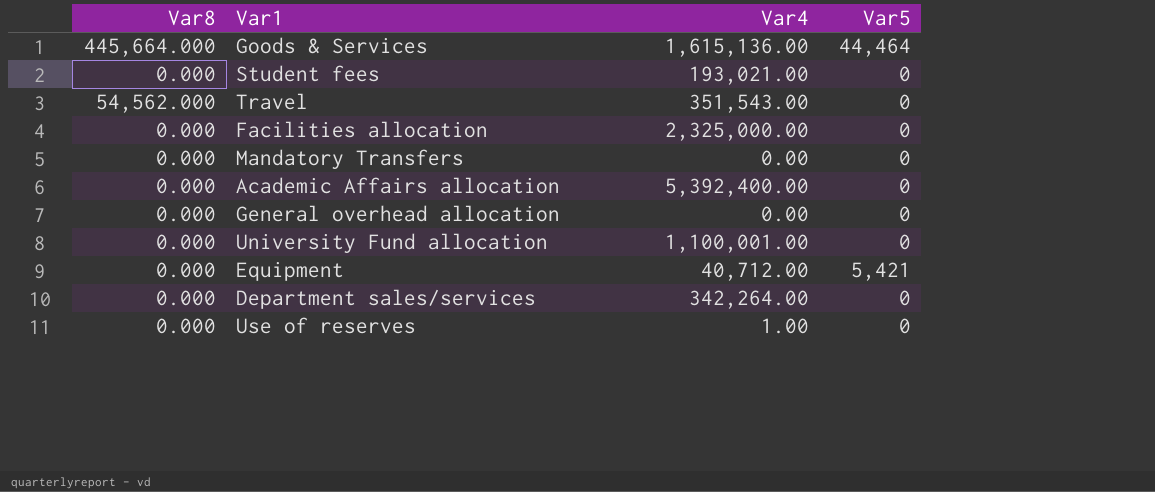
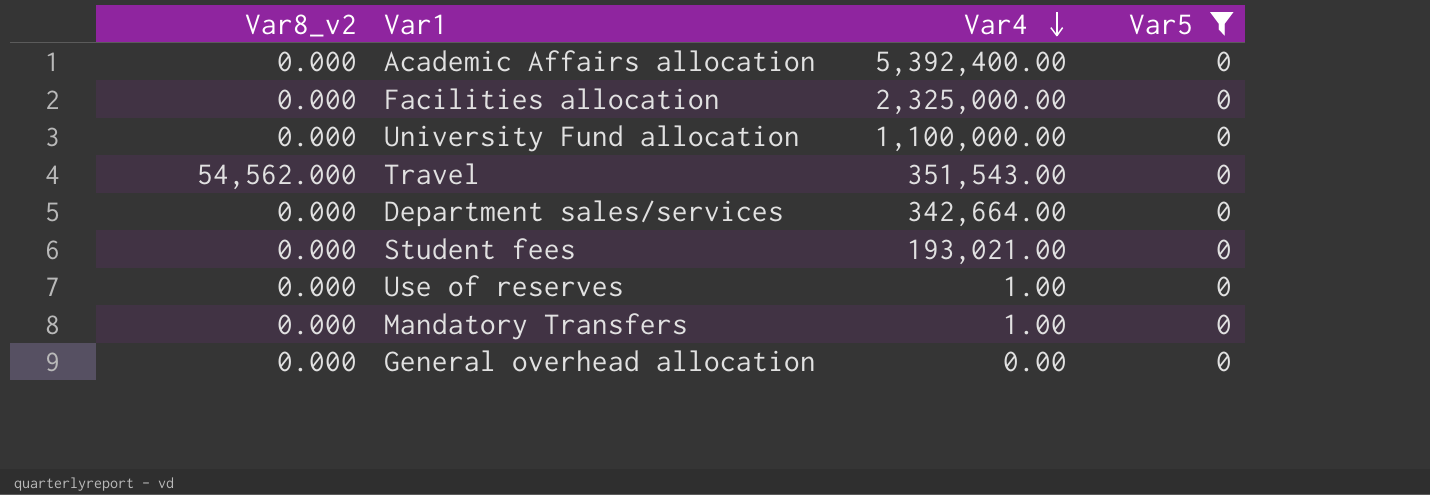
filter: none -> Var5 = 0
row order: none -> Var4 descending
column name: Var8 -> Var8_v2
University Fund allocation | Var4: 1,100,001.00 -> 1,100,000.00
Department sales/services | Var4: 342,264.00 -> 342,664.00
Mandatory Transfers | Var4: 0.00 -> 1.00

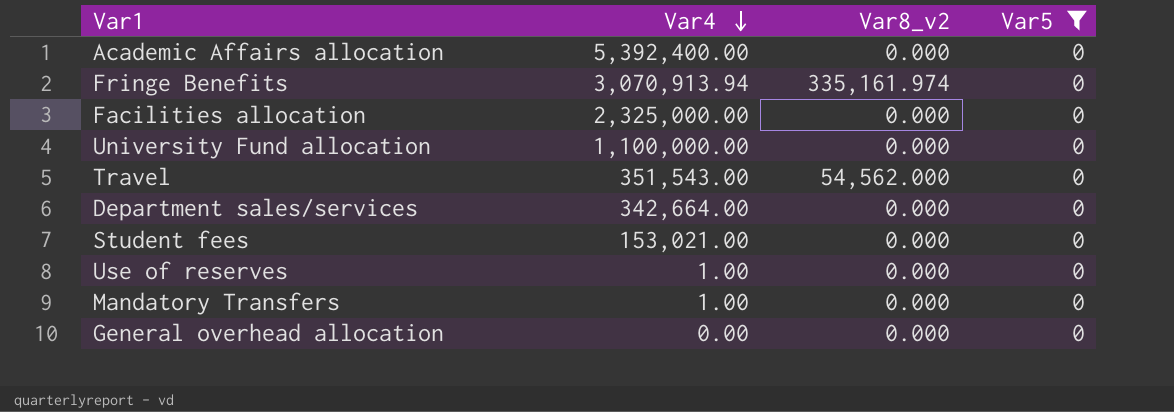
column Var8_v2 | position: 1 -> 3
row Fringe Benefits: none -> 3,070,913.94 | 335,161.974 | 0
Student fees | Var4: 193,021.00 -> 153,021.00

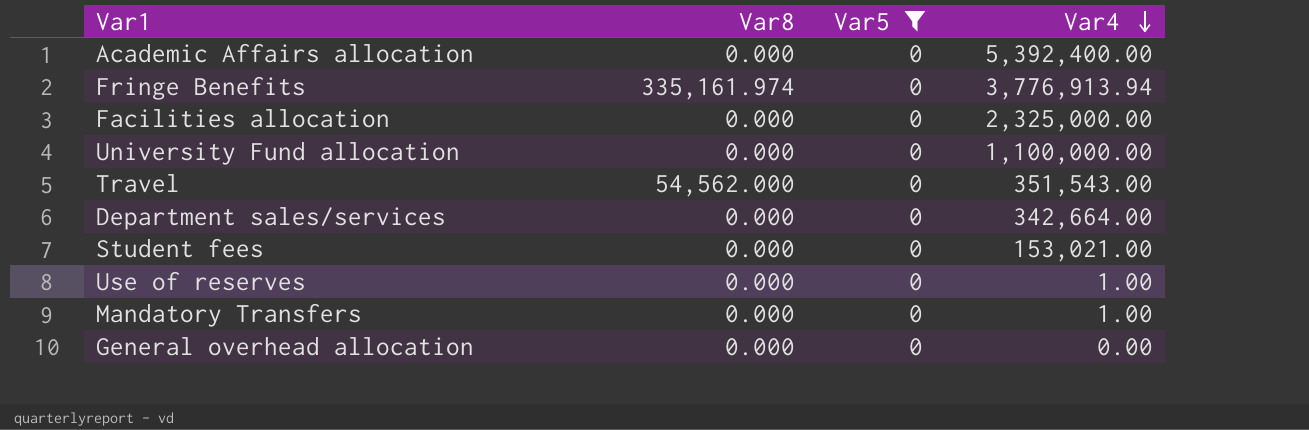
column name: Var8_v2 -> Var8
column Var4 | position: 2 -> 4
Fringe Benefits | Var4: 3,070,913.94 -> 3,776,913.94

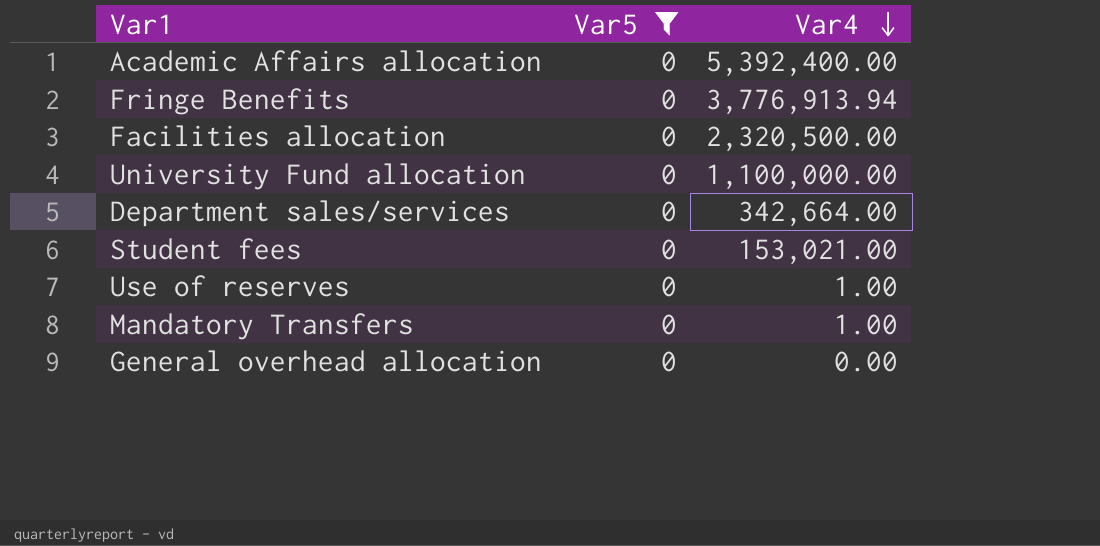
column Var8 | position: 2 -> none
row Travel: 54,562.000 | 0 | 351,543.00 -> none
Facilities allocation | Var4: 2,325,000.00 -> 2,320,500.00

